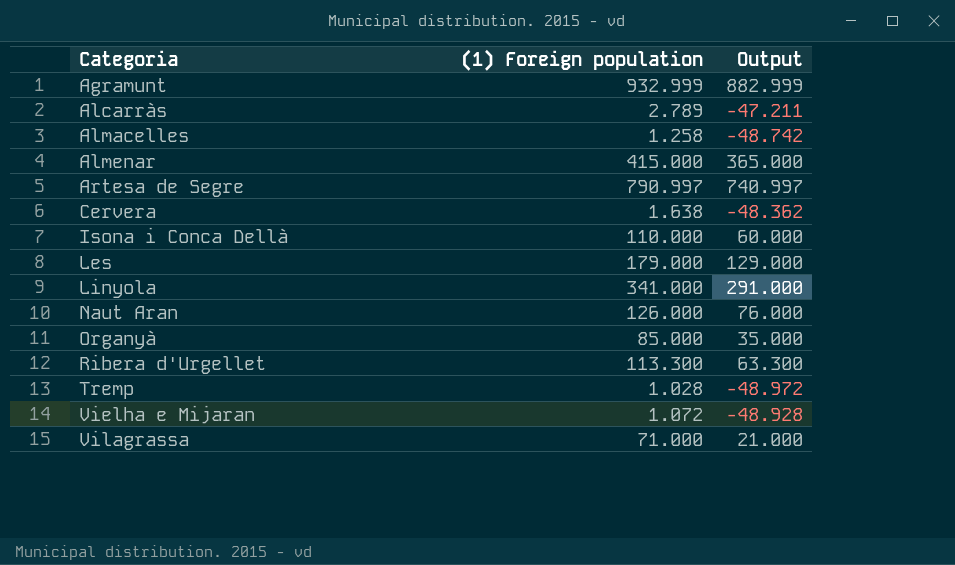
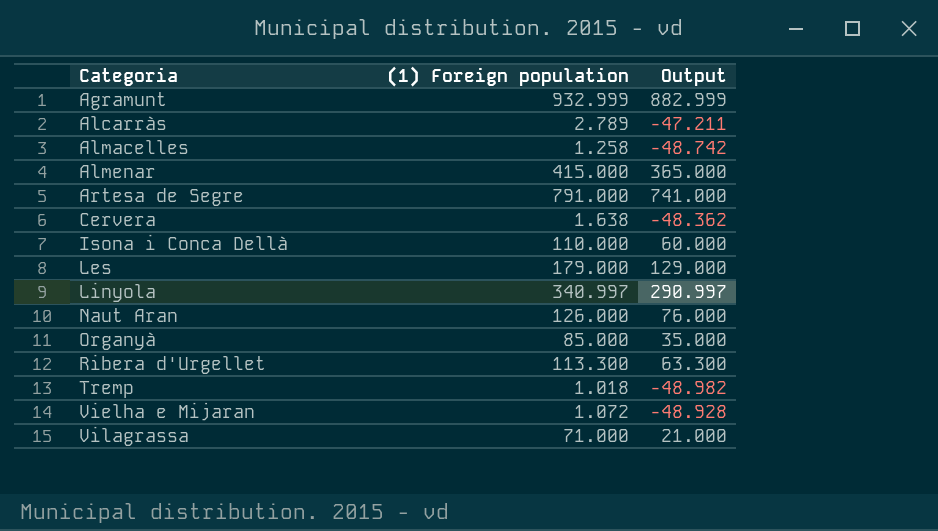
Artesa de Segre | (1) Foreign population: 790.997 -> 791.000
Artesa de Segre | Output: 740.997 -> 741.000
Linyola | (1) Foreign population: 341.000 -> 340.997
Linyola | Output: 291.000 -> 290.997
Tremp | (1) Foreign population: 1.028 -> 1.018
Tremp | Output: -48.972 -> -48.982

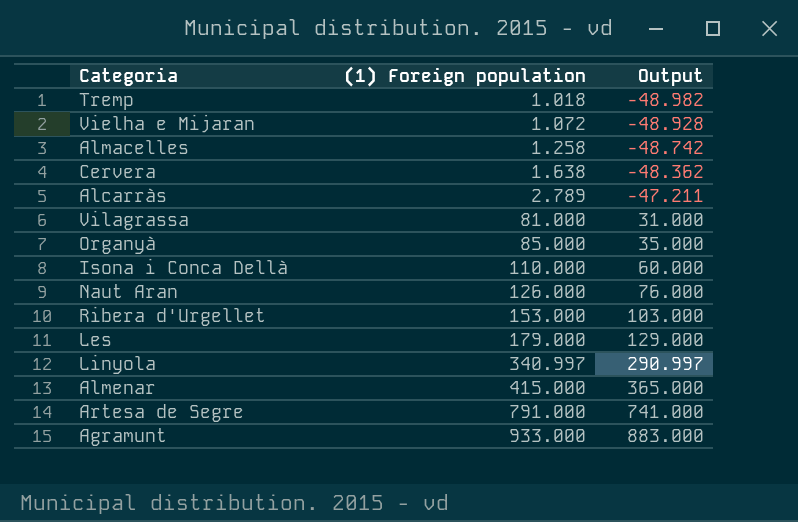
row order: Categoria ascending -> (1) Foreign population ascending
Vilagrassa | (1) Foreign population: 71.000 -> 81.000
Vilagrassa | Output: 21.000 -> 31.000
Ribera d'Urgellet | (1) Foreign population: 113.300 -> 153.000
Ribera d'Urgellet | Output: 63.300 -> 103.000
Agramunt | (1) Foreign population: 932.999 -> 933.000
Agramunt | Output: 882.999 -> 883.000

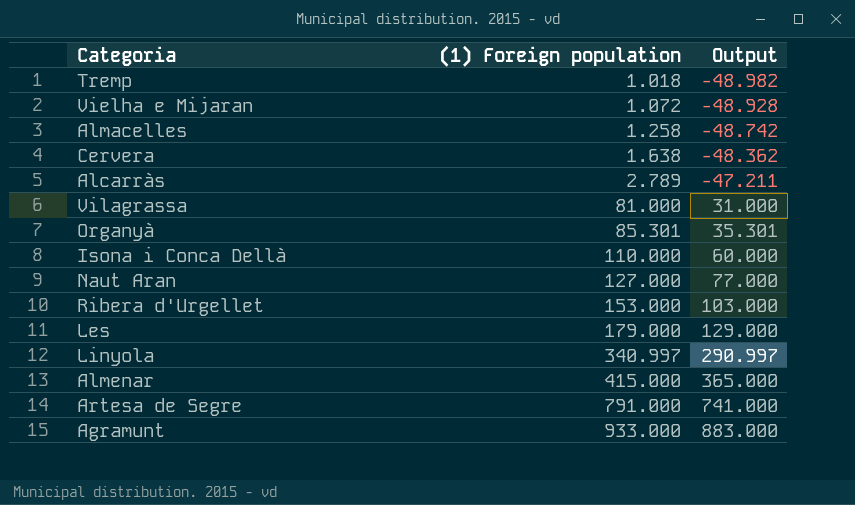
Organyà | (1) Foreign population: 85.000 -> 85.301
Organyà | Output: 35.000 -> 35.301
Naut Aran | (1) Foreign population: 126.000 -> 127.000
Naut Aran | Output: 76.000 -> 77.000

